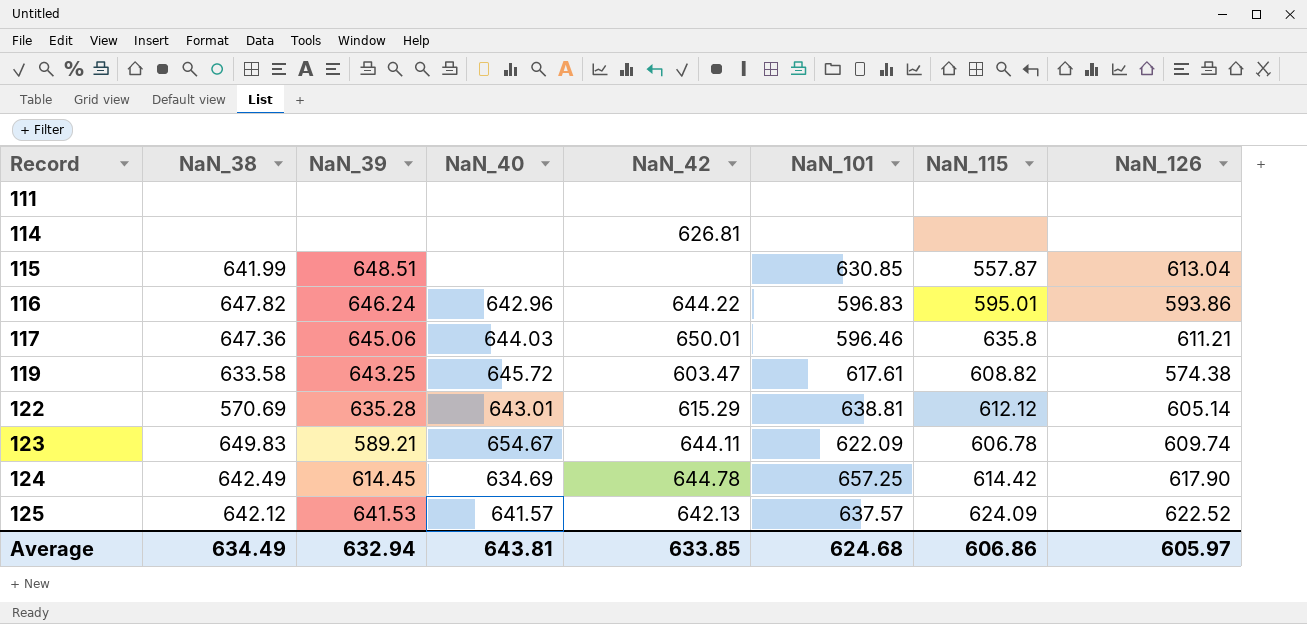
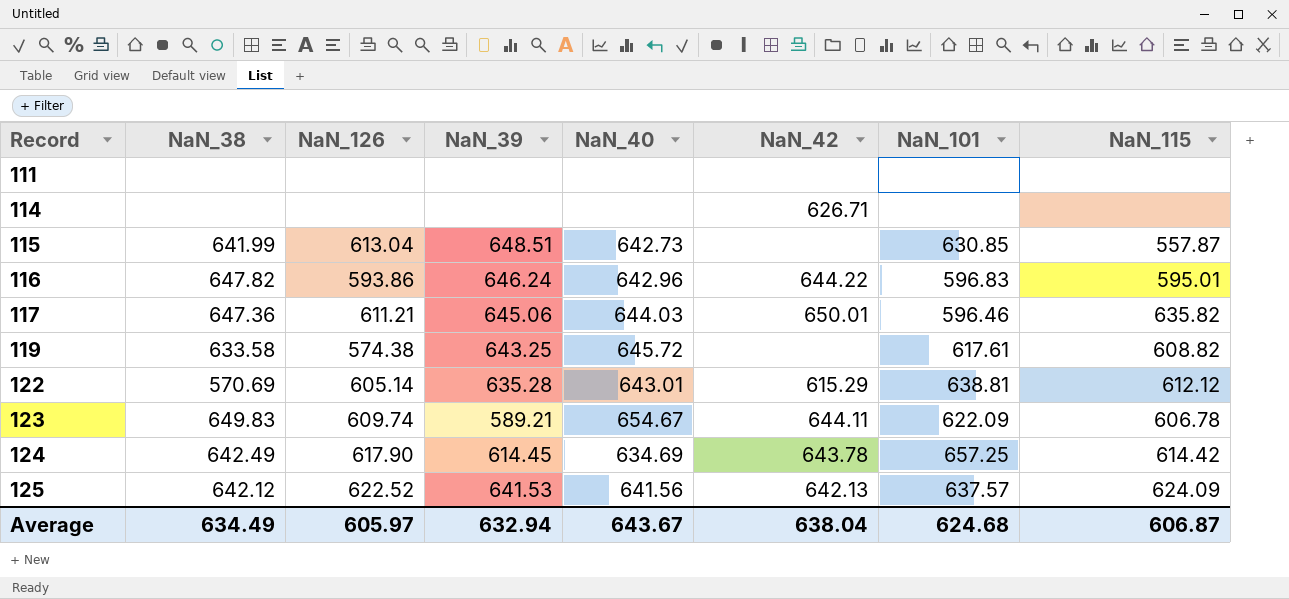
column NaN_126 | position: 8 -> 3
114 | NaN_42: 626.81 -> 626.71
115 | NaN_40: none -> 642.73
117 | NaN_115: 635.8 -> 635.82
119 | NaN_42: 603.47 -> none
124 | NaN_42: 644.78 -> 643.78
125 | NaN_40: 641.57 -> 641.56
Average | NaN_40: 643.81 -> 643.67
Average | NaN_42: 633.85 -> 638.04
Average | NaN_115: 606.86 -> 606.87

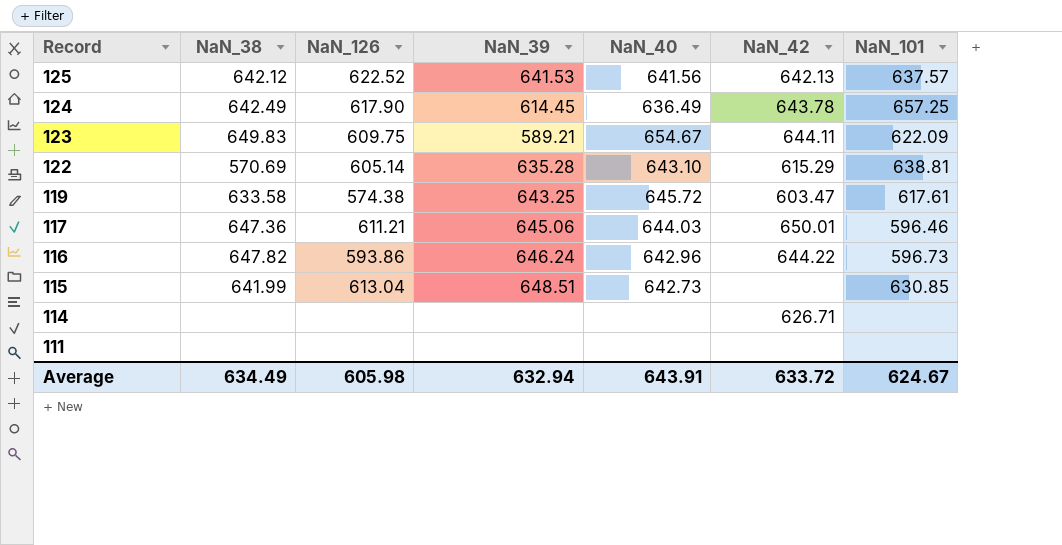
row order: Record ascending -> Record descending
column NaN_115 | position: 8 -> none
124 | NaN_40: 634.69 -> 636.49
123 | NaN_126: 609.74 -> 609.75
122 | NaN_40: 643.01 -> 643.10
119 | NaN_42: none -> 603.47
116 | NaN_101: 596.83 -> 596.73
Average | NaN_126: 605.97 -> 605.98
Average | NaN_40: 643.67 -> 643.91
Average | NaN_42: 638.04 -> 633.72
Average | NaN_101: 624.68 -> 624.67

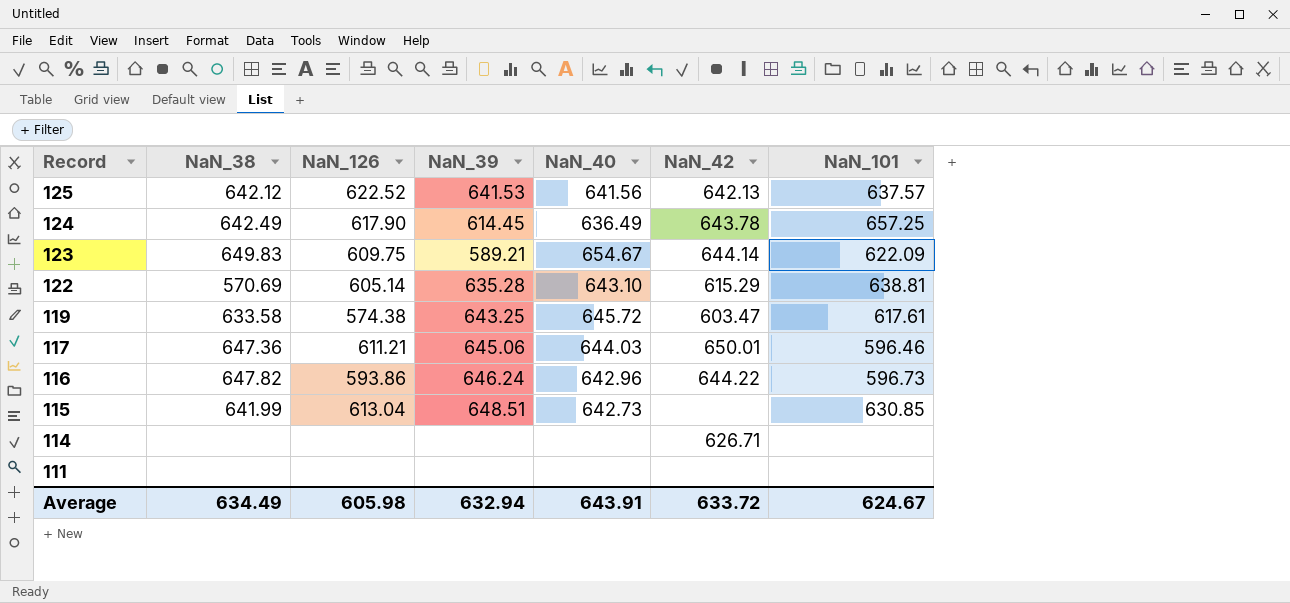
123 | NaN_42: 644.11 -> 644.14

